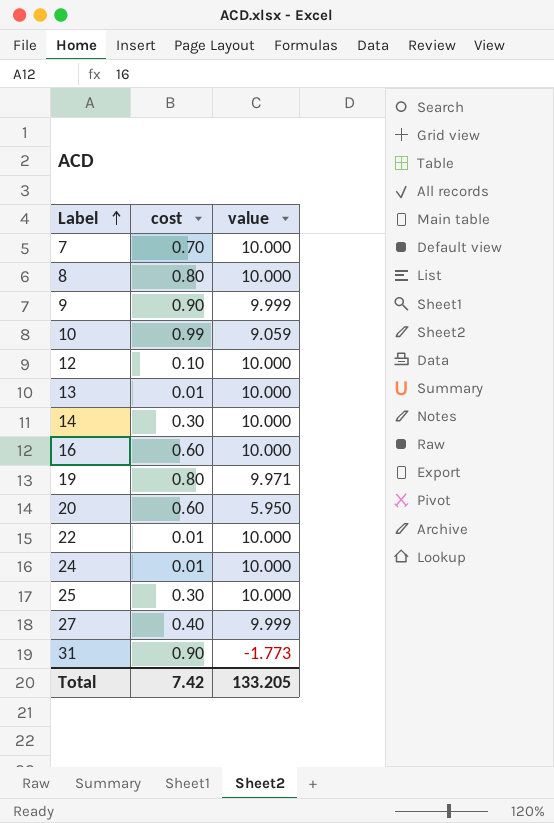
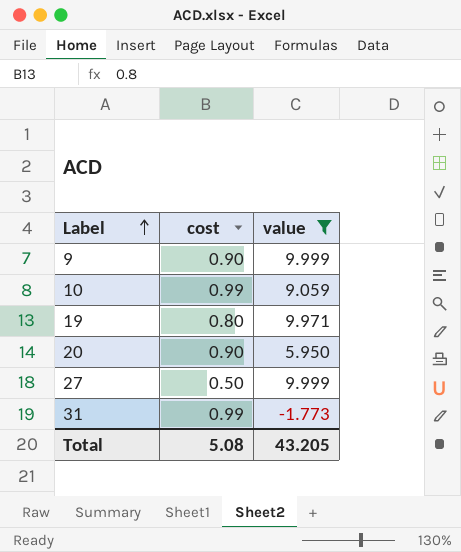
filter: none -> value != 10.000
20 | cost: 0.60 -> 0.90
27 | cost: 0.40 -> 0.50
31 | cost: 0.90 -> 0.99
Total | cost: 7.42 -> 5.08
Total | value: 133.205 -> 43.205

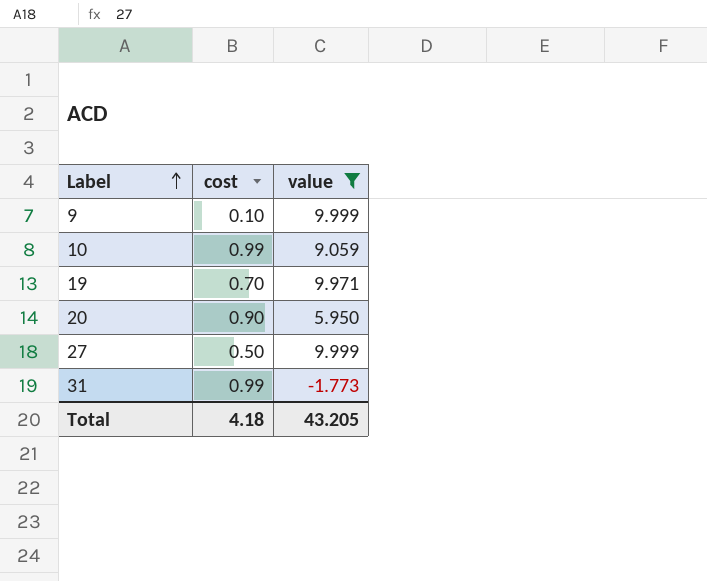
9 | cost: 0.90 -> 0.10
19 | cost: 0.80 -> 0.70
Total | cost: 5.08 -> 4.18

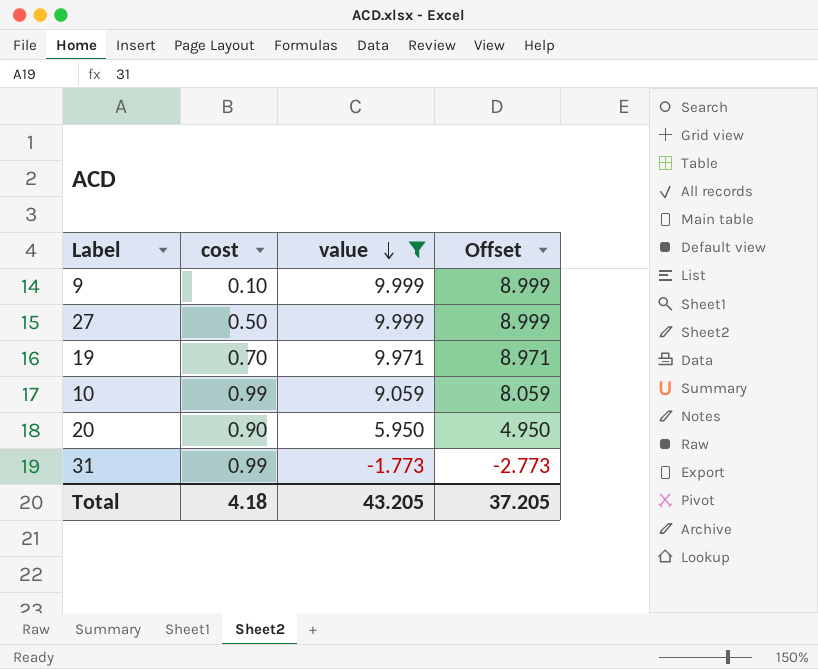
row order: Label ascending -> value descending
column Offset | formula: none -> [value] - 1

